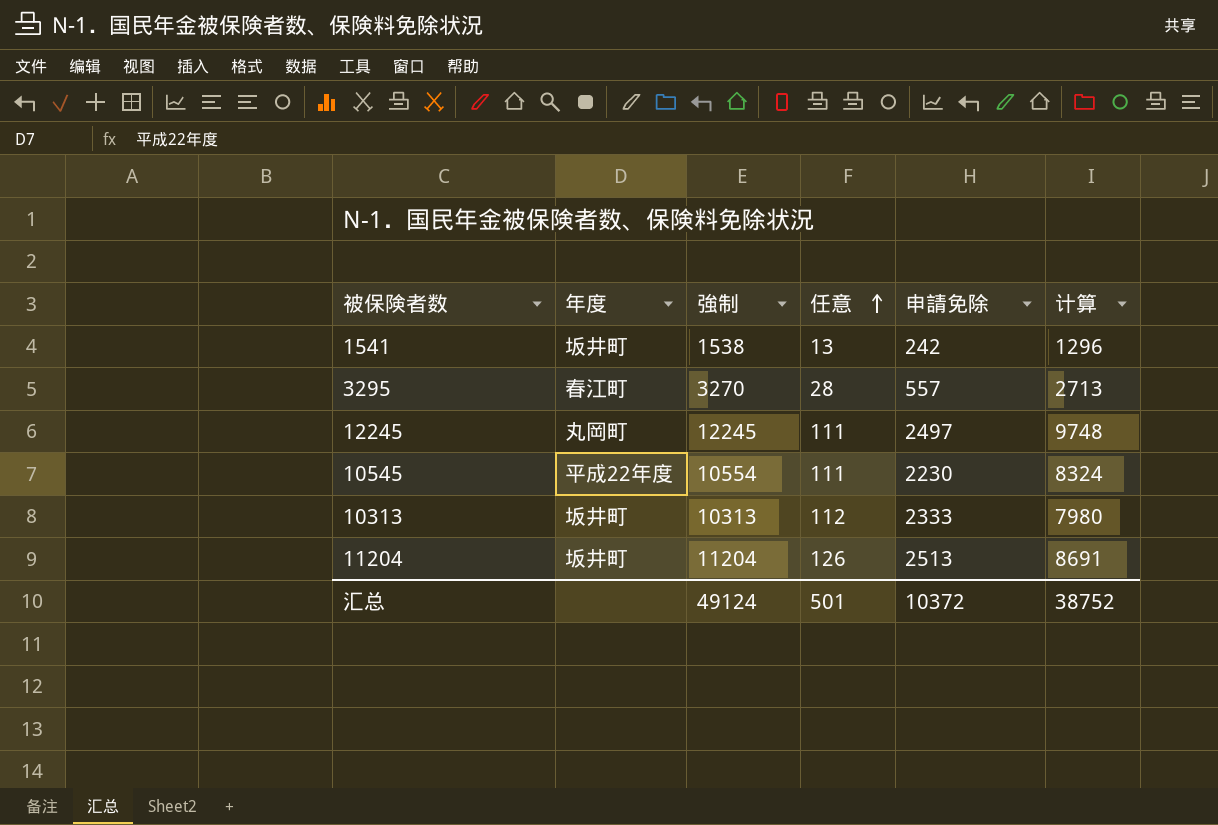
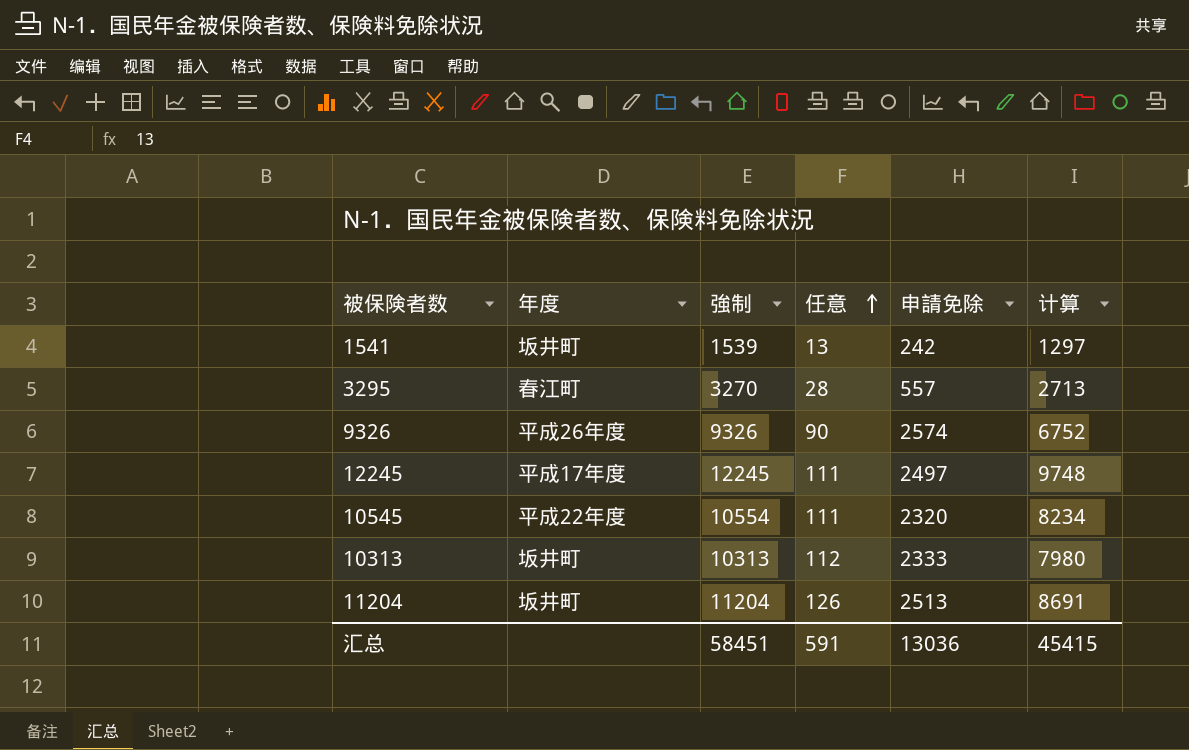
1541 | 強制: 1538 -> 1539
1541 | 计算: 1296 -> 1297
row 9326: none -> 平成26年度 | 9326 | 90 | 2574 | 6752
12245 | 年度: 丸岡町 -> 平成17年度
10545 | 申請免除: 2230 -> 2320
10545 | 计算: 8324 -> 8234
汇总 | 強制: 49124 -> 58451
汇总 | 任意: 501 -> 591
汇总 | 申請免除: 10372 -> 13036
汇总 | 计算: 38752 -> 45415

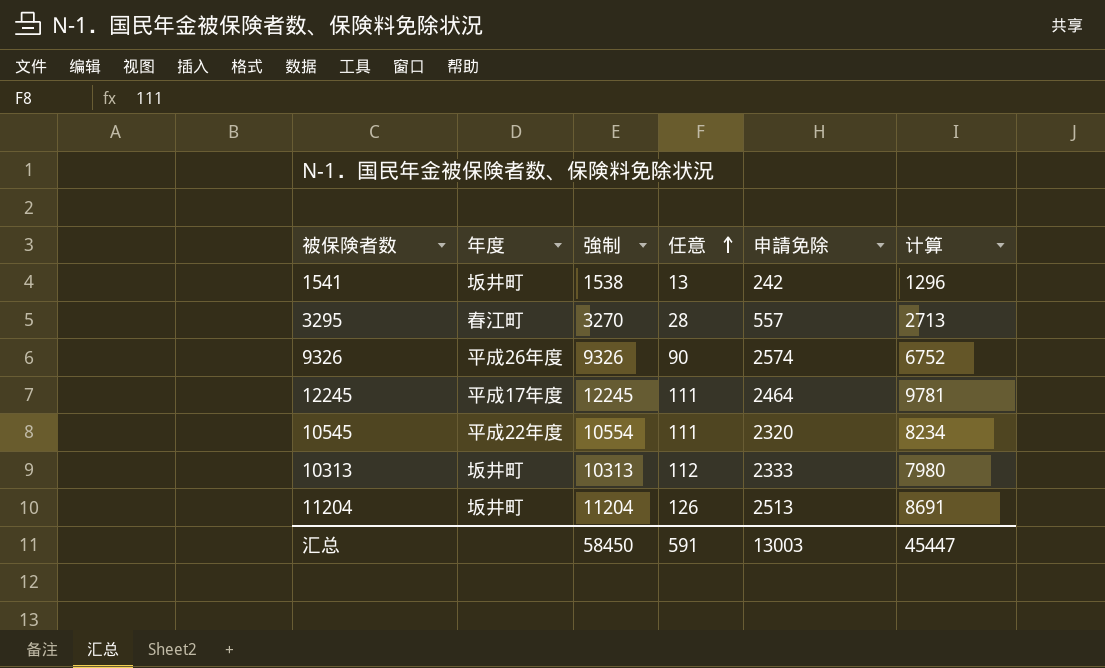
1541 | 強制: 1539 -> 1538
1541 | 计算: 1297 -> 1296
12245 | 申請免除: 2497 -> 2464
12245 | 计算: 9748 -> 9781
汇总 | 強制: 58451 -> 58450
汇总 | 申請免除: 13036 -> 13003
汇总 | 计算: 45415 -> 45447

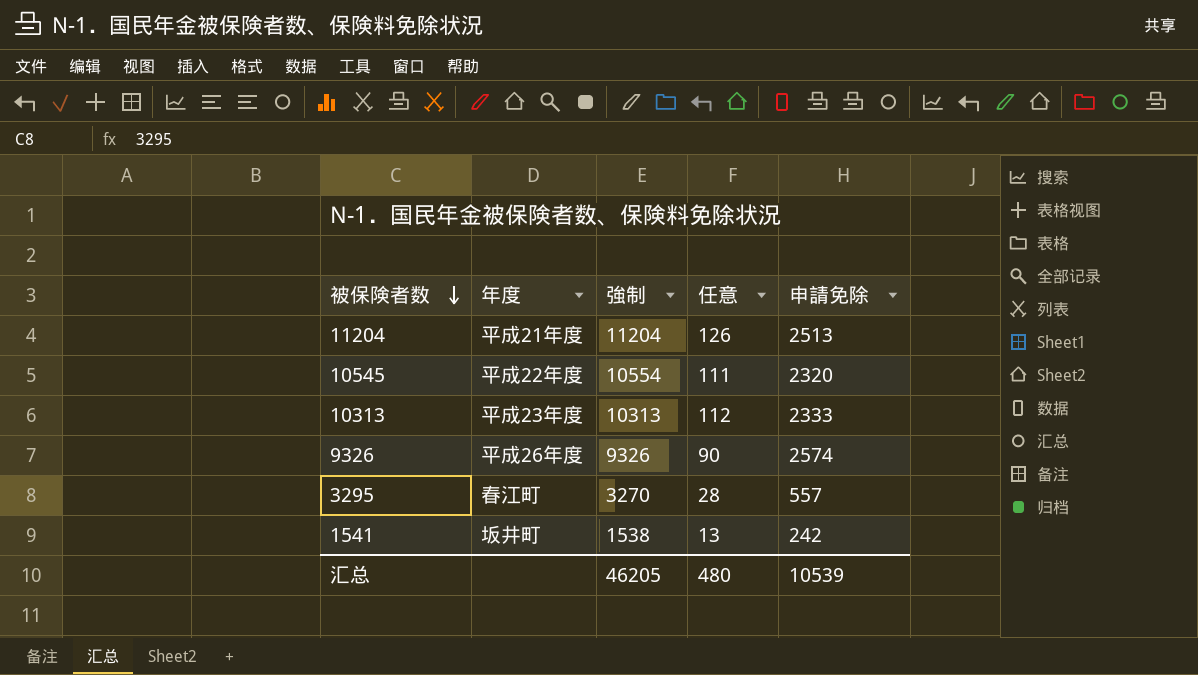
row order: 任意 ascending -> 被保険者数 descending
column 计算 | formula: [強制] - [申請免除] -> none
row 12245: 平成17年度 | 12245 | 111 | 2464 | 9781 -> none
11204 | 年度: 坂井町 -> 平成21年度
10313 | 年度: 坂井町 -> 平成23年度
汇总 | 強制: 58450 -> 46205
汇总 | 任意: 591 -> 480
汇总 | 申請免除: 13003 -> 10539

